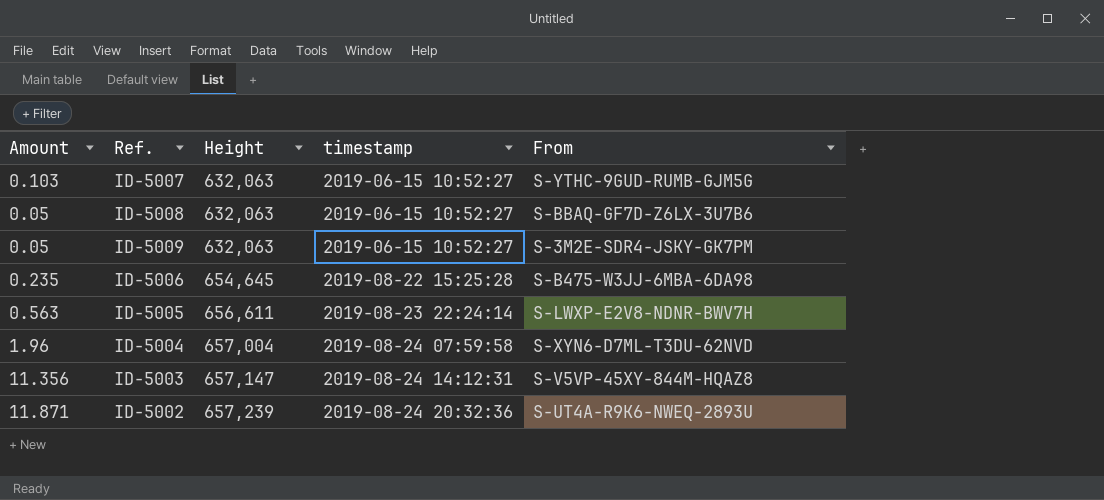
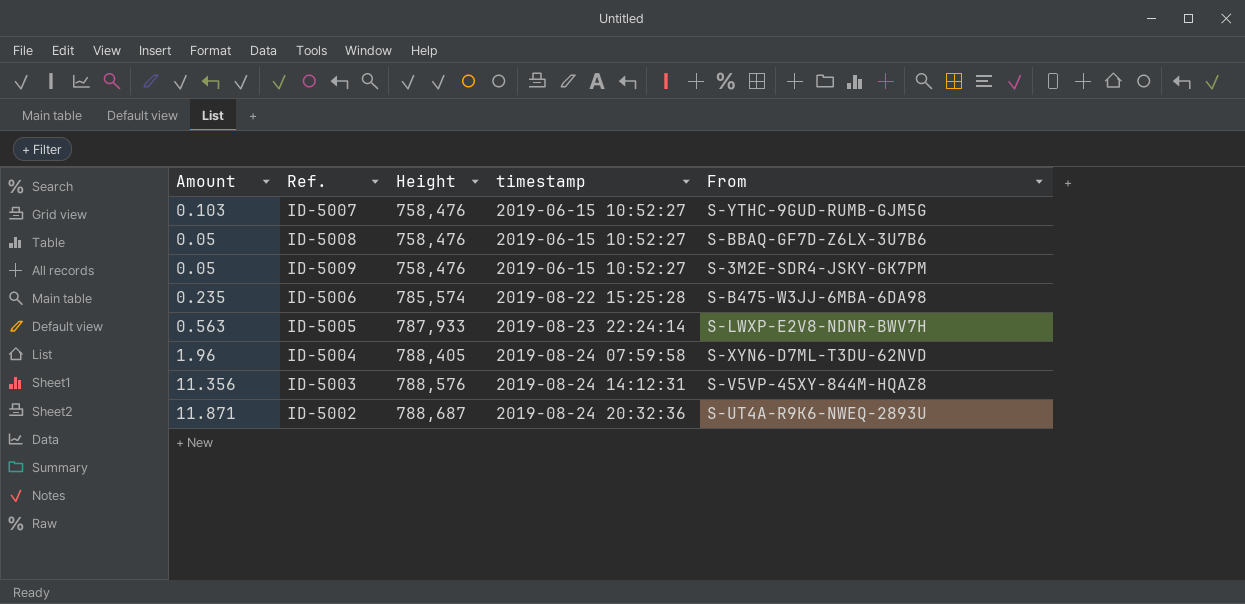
ID-5007 | Height: 632,063 -> 758,476
ID-5008 | Height: 632,063 -> 758,476
ID-5009 | Height: 632,063 -> 758,476
ID-5006 | Height: 654,645 -> 785,574
ID-5005 | Height: 656,611 -> 787,933
ID-5004 | Height: 657,004 -> 788,405
ID-5003 | Height: 657,147 -> 788,576
ID-5002 | Height: 657,239 -> 788,687

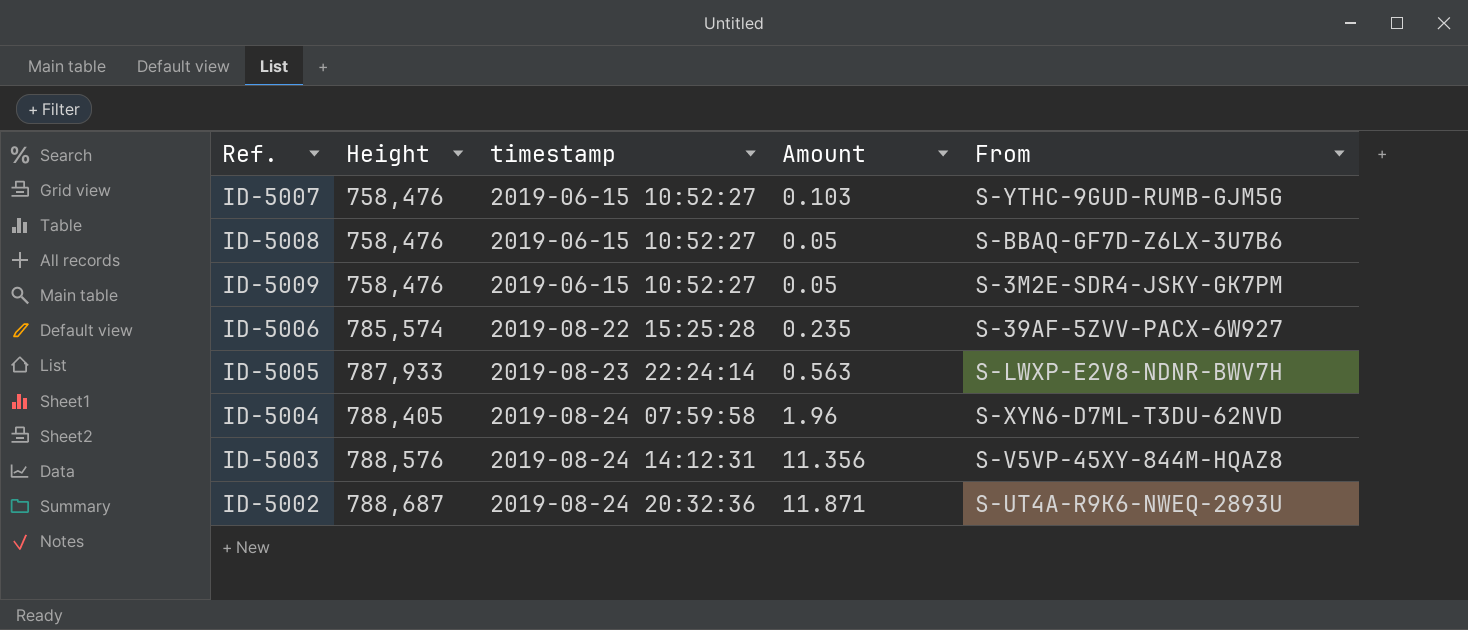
column Amount | position: 1 -> 4
ID-5006 | From: S-B475-W3JJ-6MBA-6DA98 -> S-39AF-5ZVV-PACX-6W927

